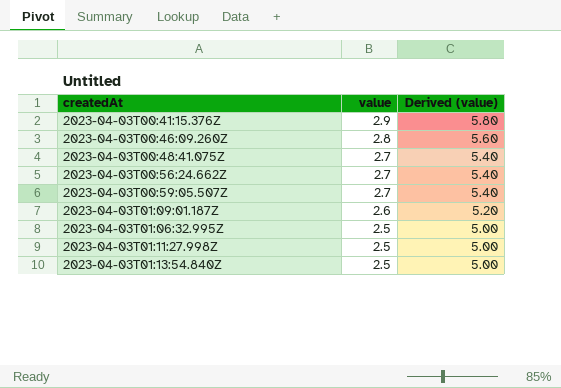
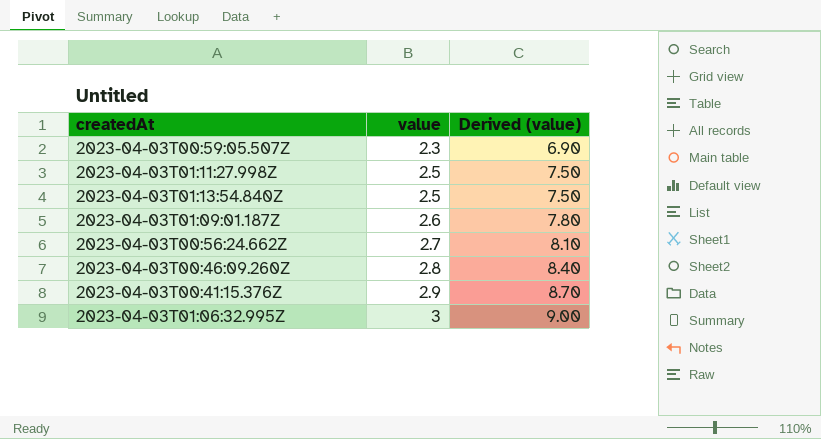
row order: value descending -> value ascending
column Derived (value) | formula: [value] * 2 -> [value] * 3
row 2023-04-03T00:48:41.075Z: 2.7 | 5.40 -> none
2023-04-03T00:59:05.507Z | value: 2.7 -> 2.3
2023-04-03T01:06:32.995Z | value: 2.5 -> 3

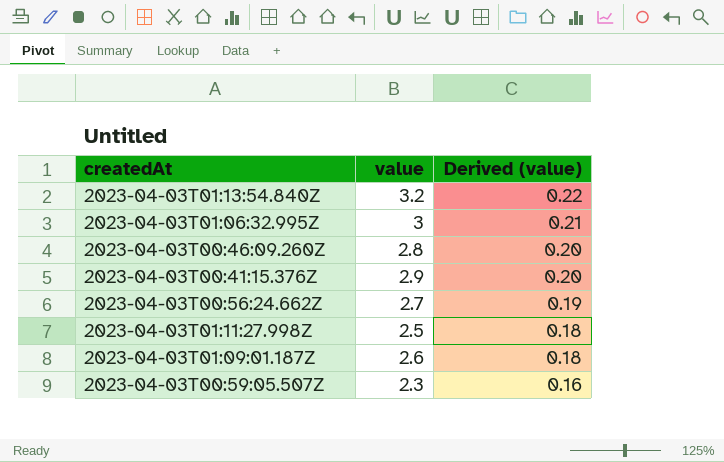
row order: value ascending -> Derived (value) descending
column Derived (value) | formula: [value] * 3 -> [value] * 0.07
2023-04-03T01:13:54.840Z | value: 2.5 -> 3.2

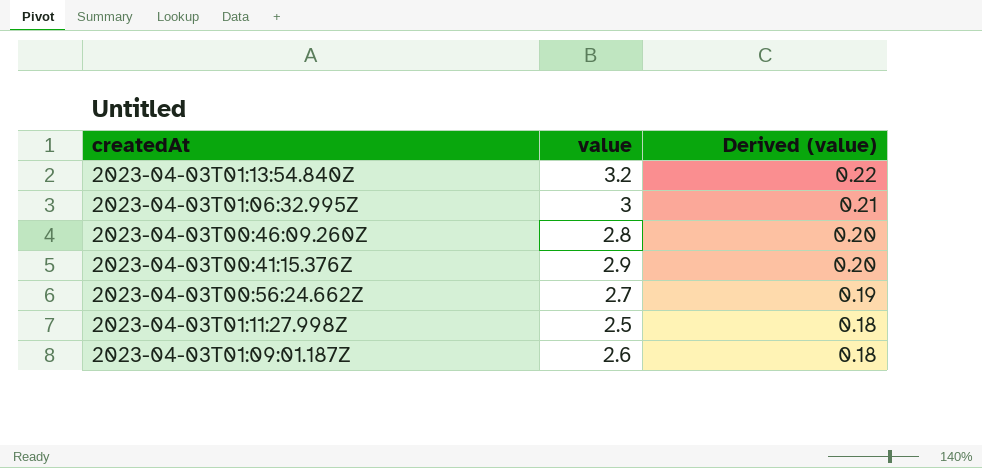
row 2023-04-03T00:59:05.507Z: 2.3 | 0.16 -> none

